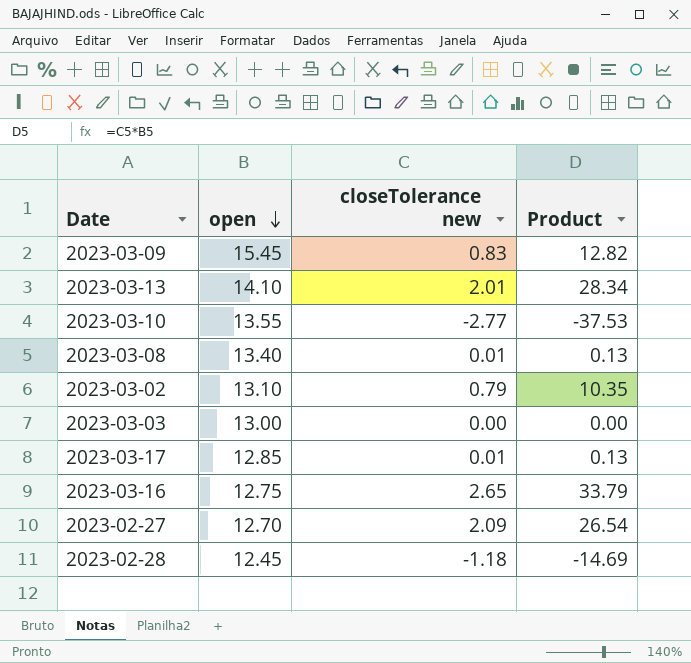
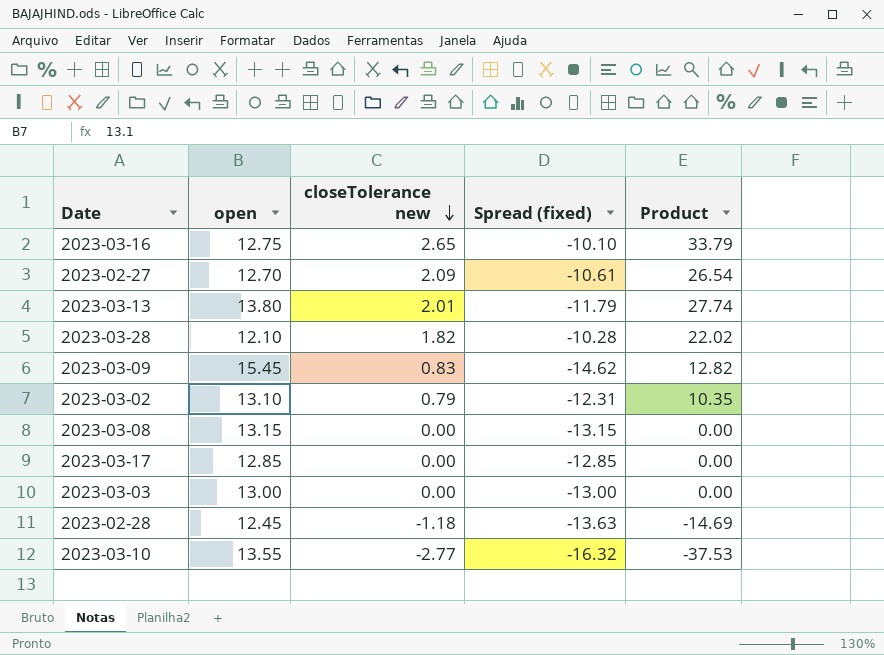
row order: open descending -> closeTolerance new descending
column Spread (fixed) | formula: none -> [closeTolerance new] - [open]
2023-03-13 | open: 14.10 -> 13.80
2023-03-13 | Product: 28.34 -> 27.74
row 2023-03-28: none -> 12.10 | 1.82 | -10.28 | 22.02
2023-03-08 | open: 13.40 -> 13.15
2023-03-08 | closeTolerance new: 0.01 -> 0.00
2023-03-08 | Product: 0.13 -> 0.00
2023-03-17 | closeTolerance new: 0.01 -> 0.00
2023-03-17 | Product: 0.13 -> 0.00

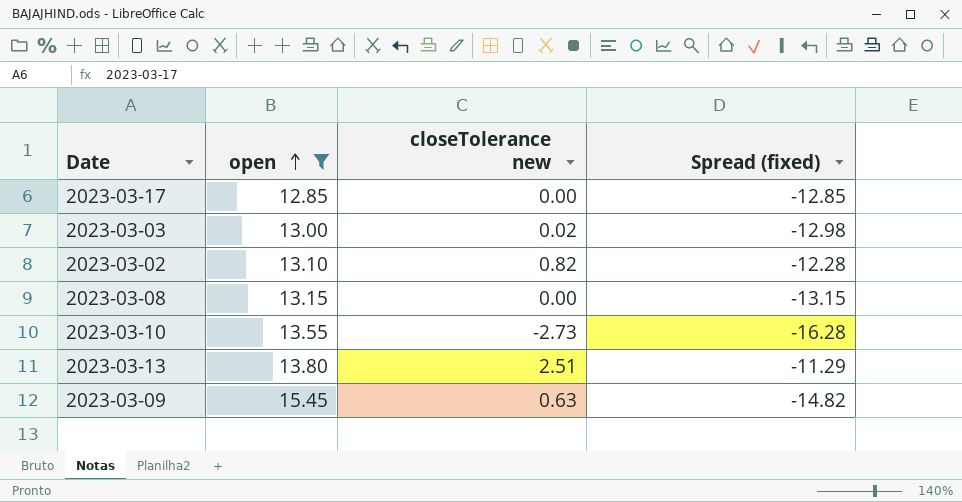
filter: none -> open >= 12.85
row order: closeTolerance new descending -> open ascending
column Product | formula: [open] * [closeTolerance new] -> none
2023-03-03 | closeTolerance new: 0.00 -> 0.02
2023-03-03 | Spread (fixed): -13.00 -> -12.98
2023-03-02 | closeTolerance new: 0.79 -> 0.82
2023-03-02 | Spread (fixed): -12.31 -> -12.28
2023-03-10 | closeTolerance new: -2.77 -> -2.73
2023-03-10 | Spread (fixed): -16.32 -> -16.28
2023-03-13 | closeTolerance new: 2.01 -> 2.51
2023-03-13 | Spread (fixed): -11.79 -> -11.29
2023-03-09 | closeTolerance new: 0.83 -> 0.63
2023-03-09 | Spread (fixed): -14.62 -> -14.82

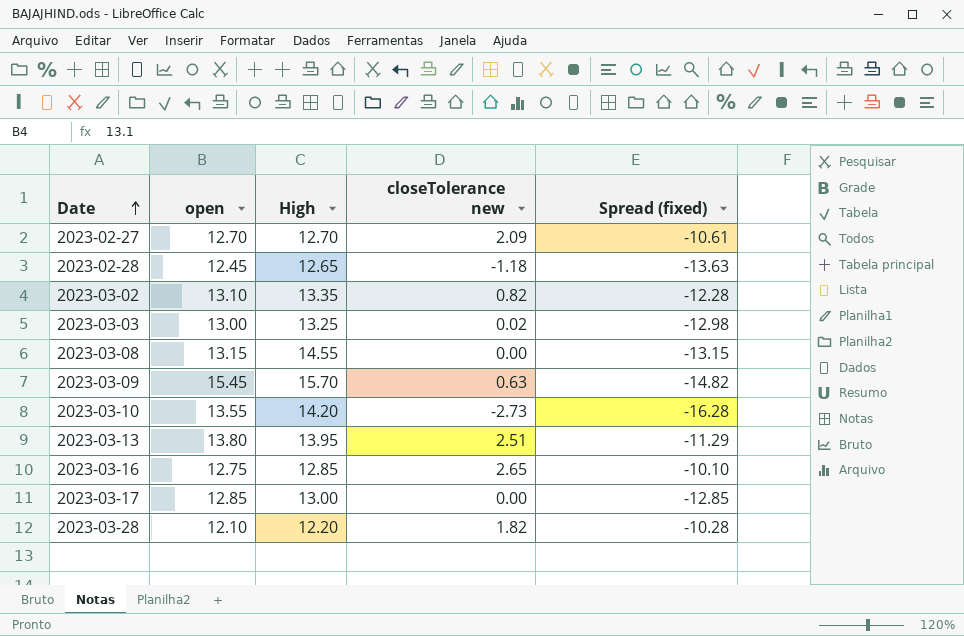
filter: open >= 12.85 -> none
row order: open ascending -> Date ascending
column High | position: none -> 3

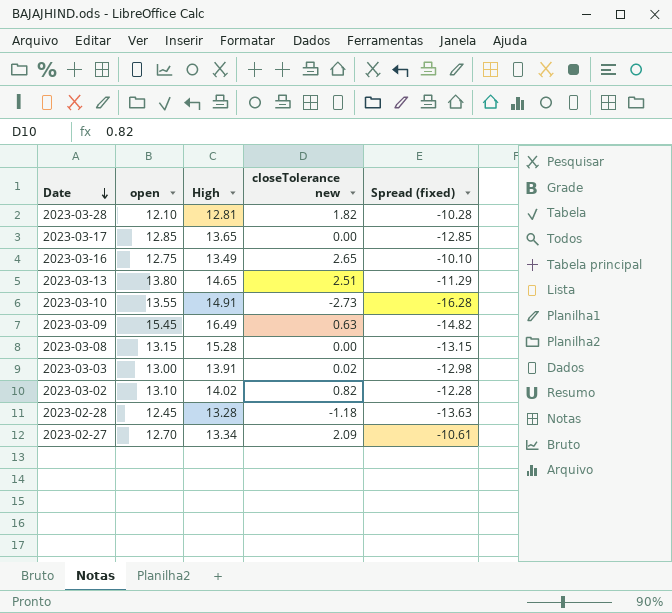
row order: Date ascending -> Date descending
2023-03-28 | High: 12.20 -> 12.81
2023-03-17 | High: 13.00 -> 13.65
2023-03-16 | High: 12.85 -> 13.49
2023-03-13 | High: 13.95 -> 14.65
2023-03-10 | High: 14.20 -> 14.91
2023-03-09 | High: 15.70 -> 16.49
2023-03-08 | High: 14.55 -> 15.28
2023-03-03 | High: 13.25 -> 13.91
2023-03-02 | High: 13.35 -> 14.02
2023-02-28 | High: 12.65 -> 13.28
2023-02-27 | High: 12.70 -> 13.34

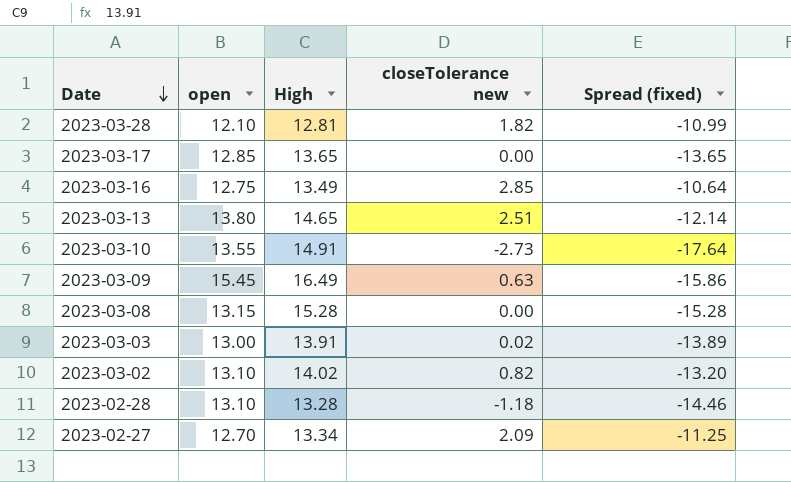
column Spread (fixed) | formula: [closeTolerance new] - [open] -> [closeTolerance new] - [High]
2023-03-16 | closeTolerance new: 2.65 -> 2.85
2023-02-28 | open: 12.45 -> 13.10

